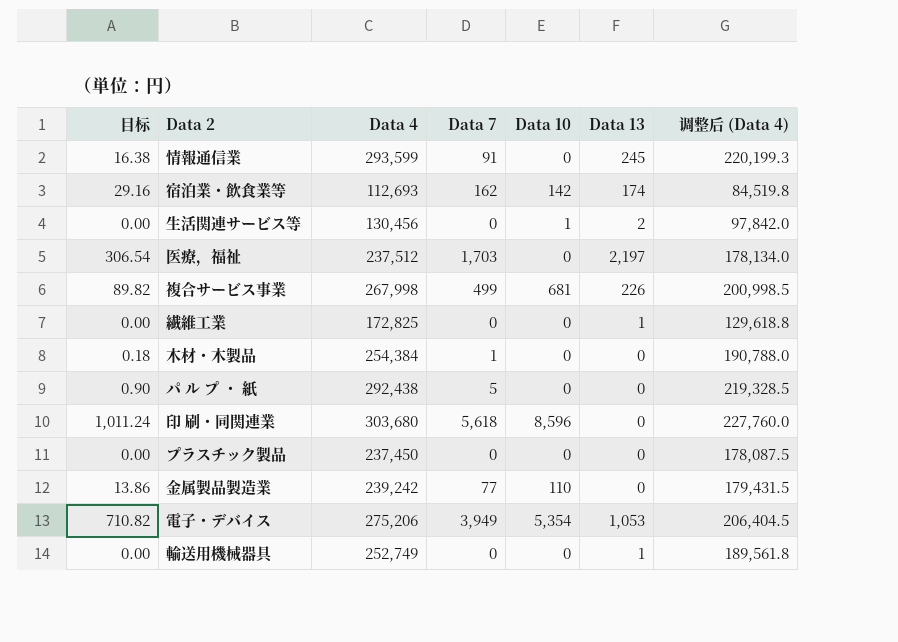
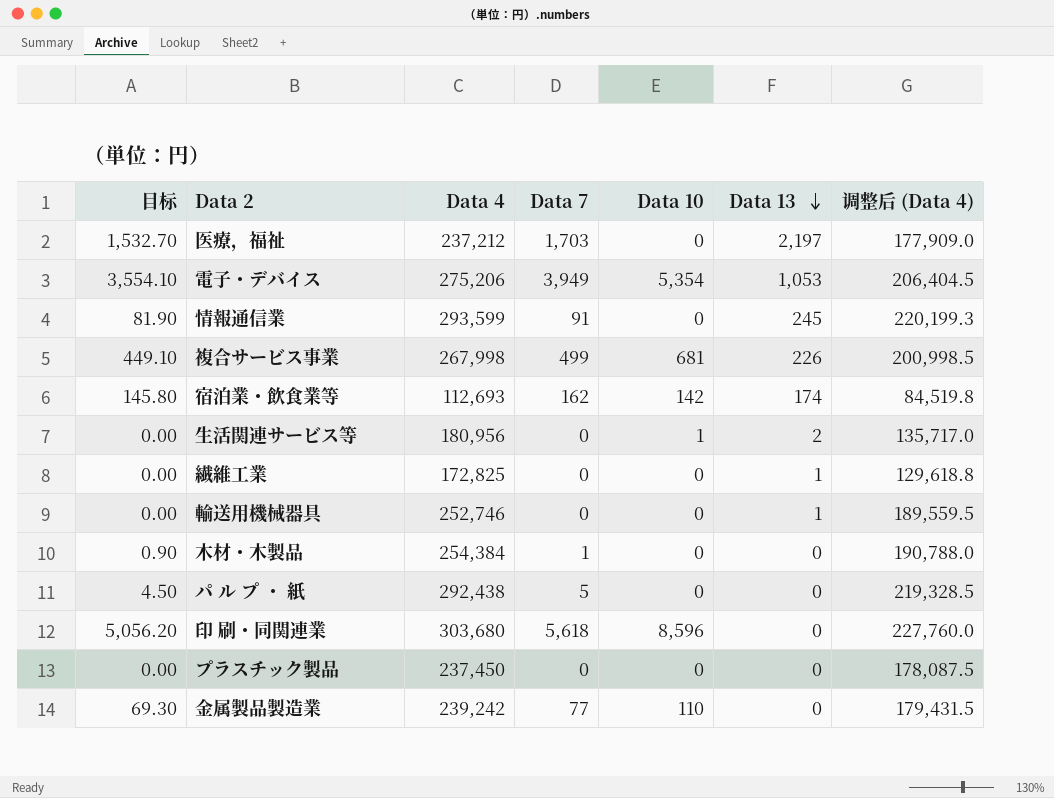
row order: none -> Data 13 descending
column 目标 | formula: [Data 7] * 0.18 -> [Data 7] * 0.9
医療，福祉 | Data 4: 237,512 -> 237,212
医療，福祉 | 调整后 (Data 4): 178,134.0 -> 177,909.0
生活関連サービス等 | Data 4: 130,456 -> 180,956
生活関連サービス等 | 调整后 (Data 4): 97,842.0 -> 135,717.0
輸送用機械器具 | Data 4: 252,749 -> 252,746
輸送用機械器具 | 调整后 (Data 4): 189,561.8 -> 189,559.5

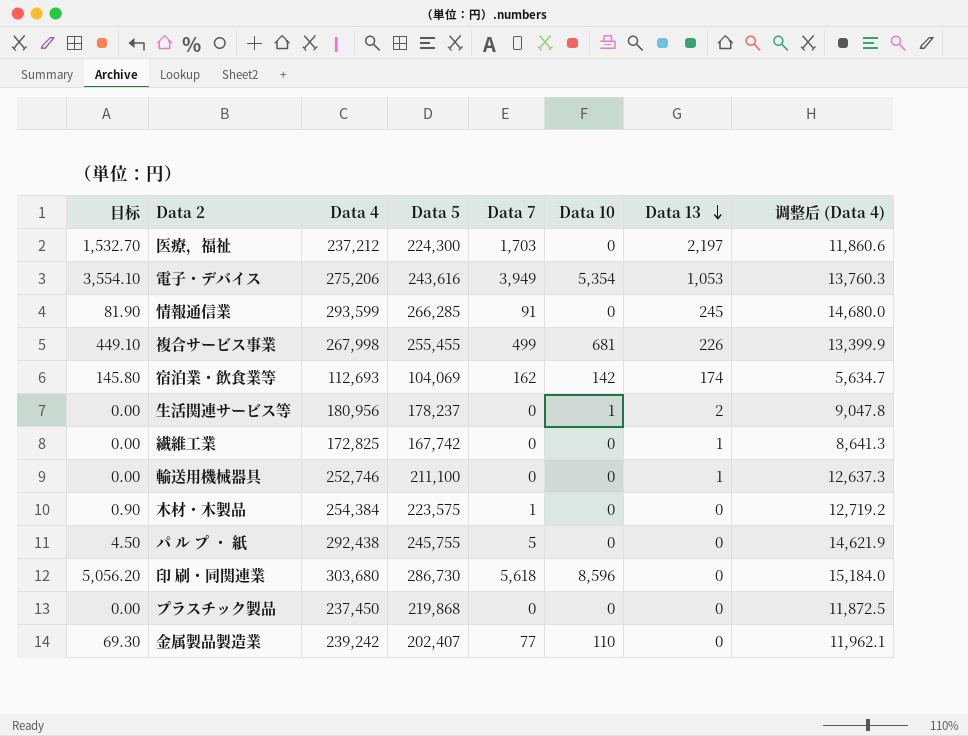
column Data 5 | position: none -> 4
column 调整后 (Data 4) | formula: [Data 4] * 0.75 -> [Data 4] * 0.05

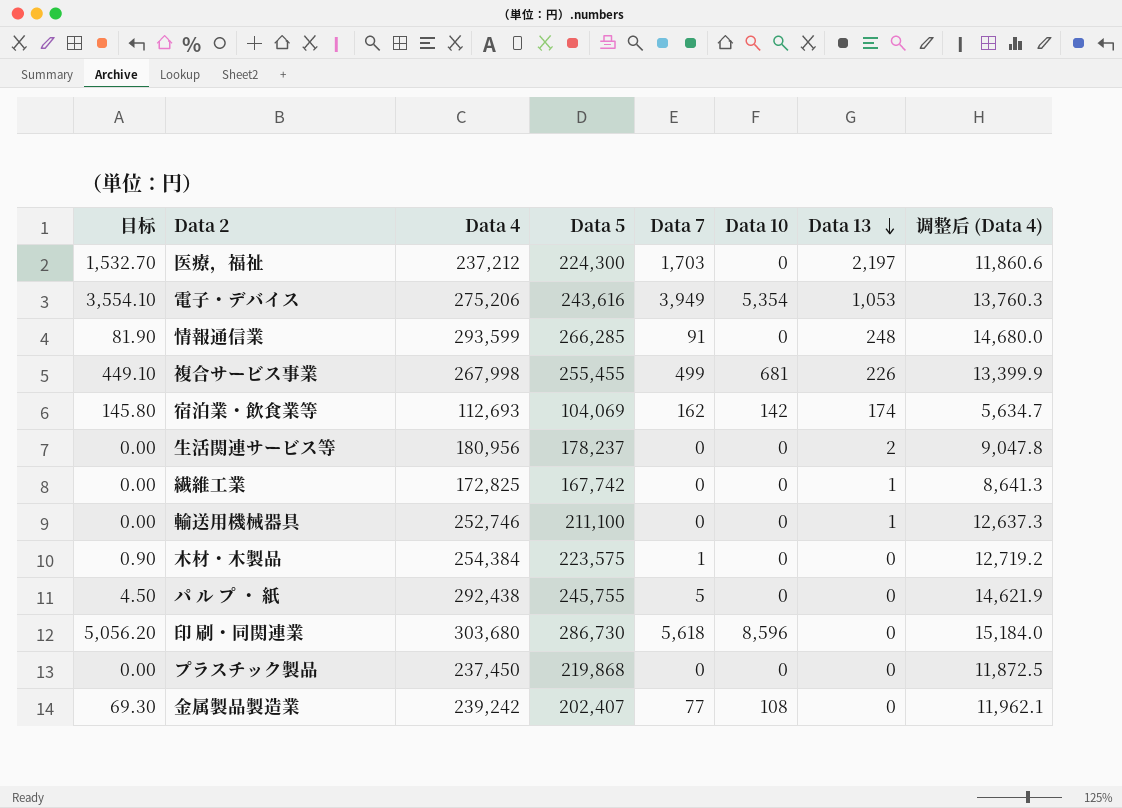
情報通信業 | Data 13: 245 -> 248
生活関連サービス等 | Data 10: 1 -> 0
金属製品製造業 | Data 10: 110 -> 108

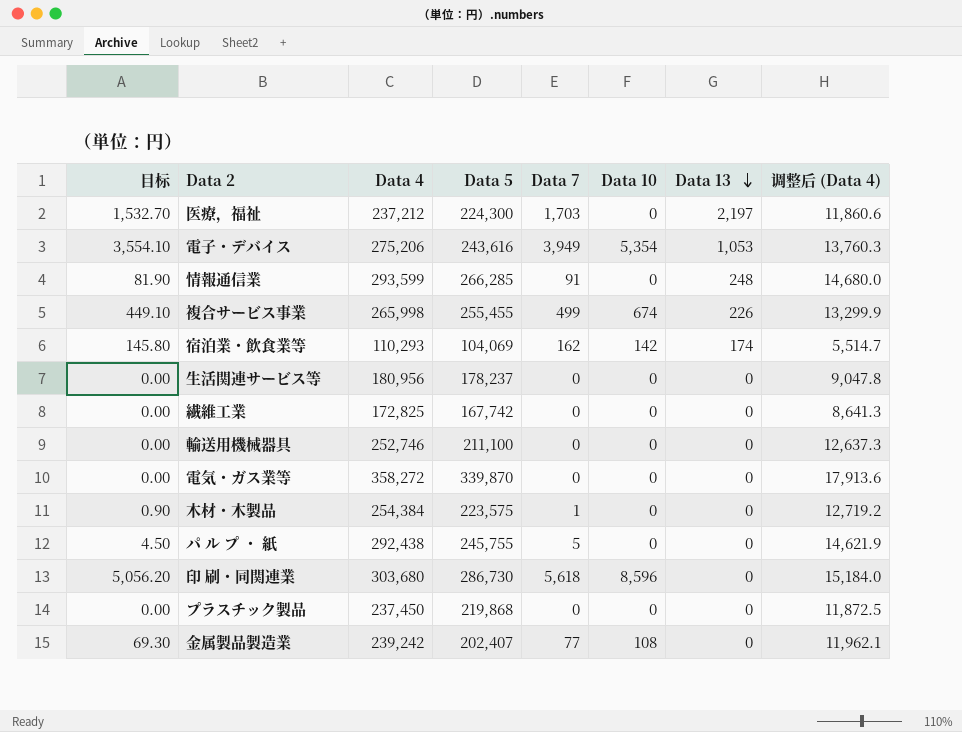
複合サービス事業 | Data 4: 267,998 -> 265,998
複合サービス事業 | Data 10: 681 -> 674
複合サービス事業 | 调整后 (Data 4): 13,399.9 -> 13,299.9
宿泊業・飲食業等 | Data 4: 112,693 -> 110,293
宿泊業・飲食業等 | 调整后 (Data 4): 5,634.7 -> 5,514.7
生活関連サービス等 | Data 13: 2 -> 0
繊維工業 | Data 13: 1 -> 0
輸送用機械器具 | Data 13: 1 -> 0
row 電気・ガス業等: none -> 0.00 | 358,272 | 339,870 | 0 | 0 | 0 | 17,913.6

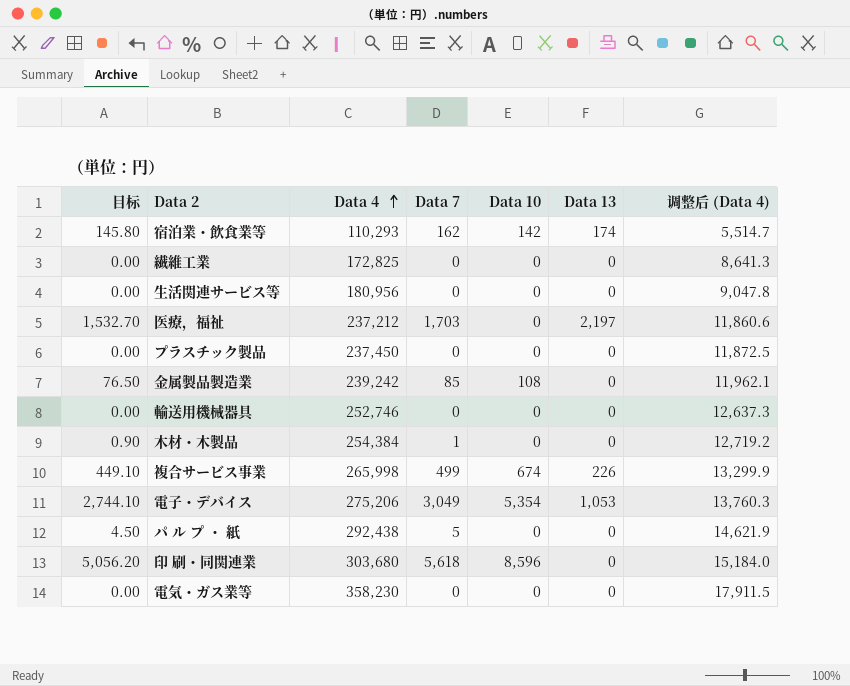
row order: Data 13 descending -> Data 4 ascending
column Data 5 | position: 4 -> none
row 情報通信業: 81.90 | 293,599 | 266,285 | 91 | 0 | 248 | 14,680.0 -> none
金属製品製造業 | 目标: 69.30 -> 76.50
金属製品製造業 | Data 7: 77 -> 85
電子・デバイス | 目标: 3,554.10 -> 2,744.10
電子・デバイス | Data 7: 3,949 -> 3,049
電気・ガス業等 | Data 4: 358,272 -> 358,230
電気・ガス業等 | 调整后 (Data 4): 17,913.6 -> 17,911.5

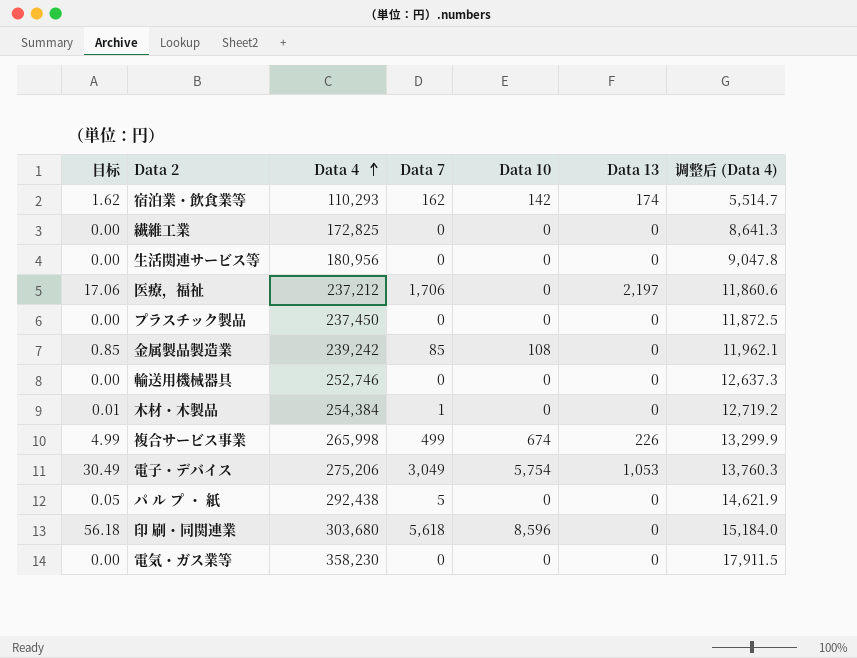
column 目标 | formula: [Data 7] * 0.9 -> [Data 7] * 0.01
医療，福祉 | Data 7: 1,703 -> 1,706
電子・デバイス | Data 10: 5,354 -> 5,754

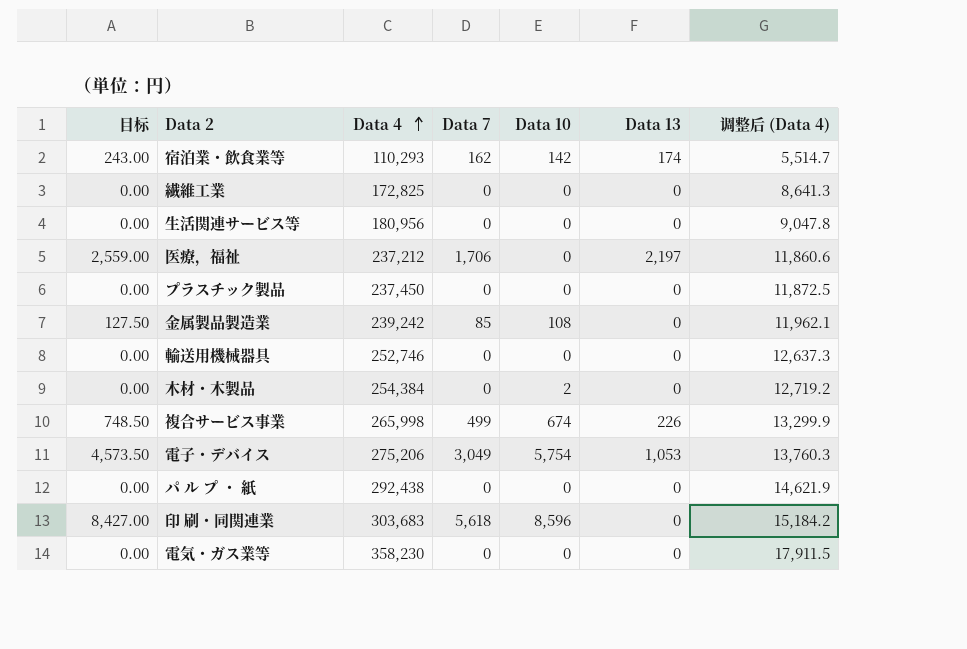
column 目标 | formula: [Data 7] * 0.01 -> [Data 7] * 1.5
木材・木製品 | Data 7: 1 -> 0
木材・木製品 | Data 10: 0 -> 2
パ ル プ ・ 紙 | Data 7: 5 -> 0
印 刷・同関連業 | Data 4: 303,680 -> 303,683
印 刷・同関連業 | 调整后 (Data 4): 15,184.0 -> 15,184.2

